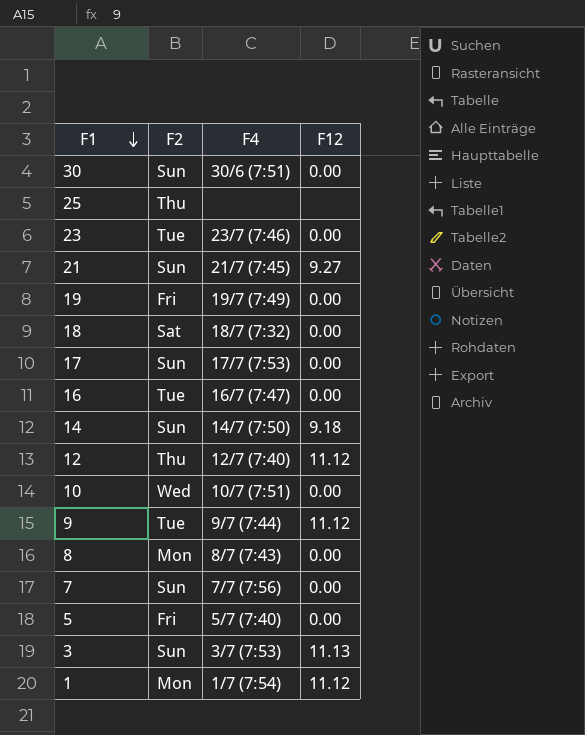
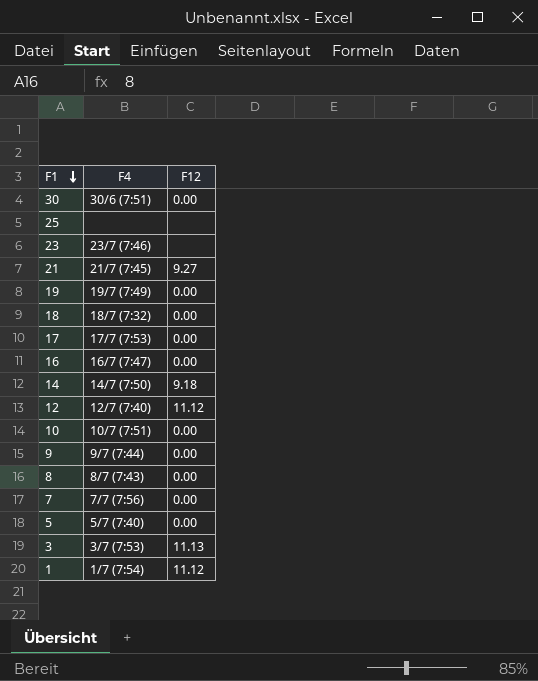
column F2 | position: 2 -> none
23 | F12: 0.00 -> none
9 | F12: 11.12 -> 0.00

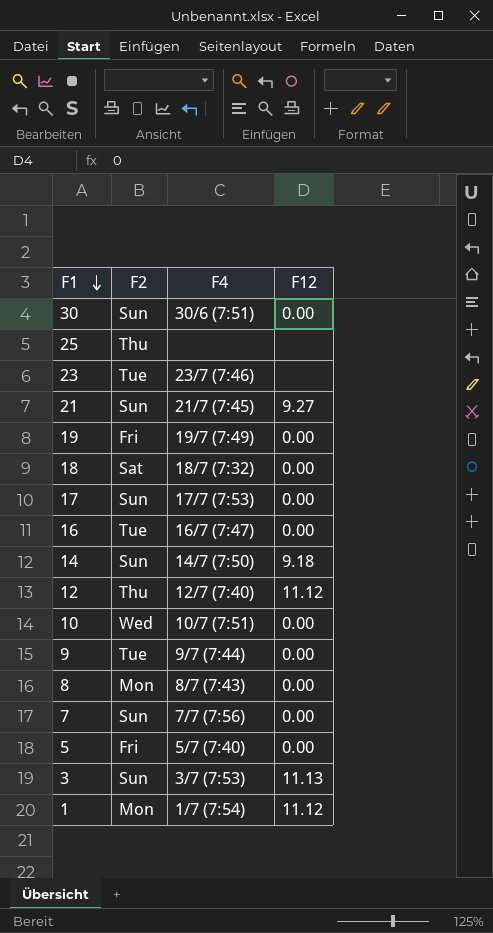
column F2 | position: none -> 2

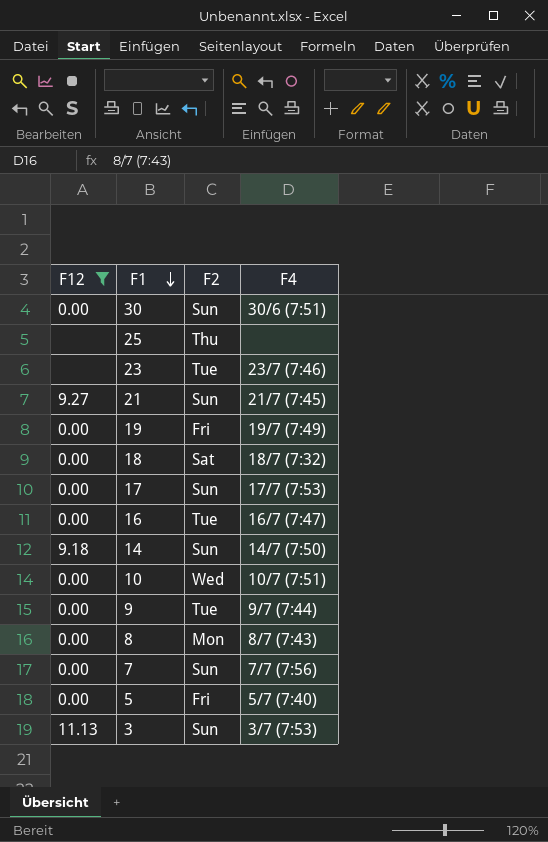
filter: none -> F12 != 11.12
column F12 | position: 4 -> 1

